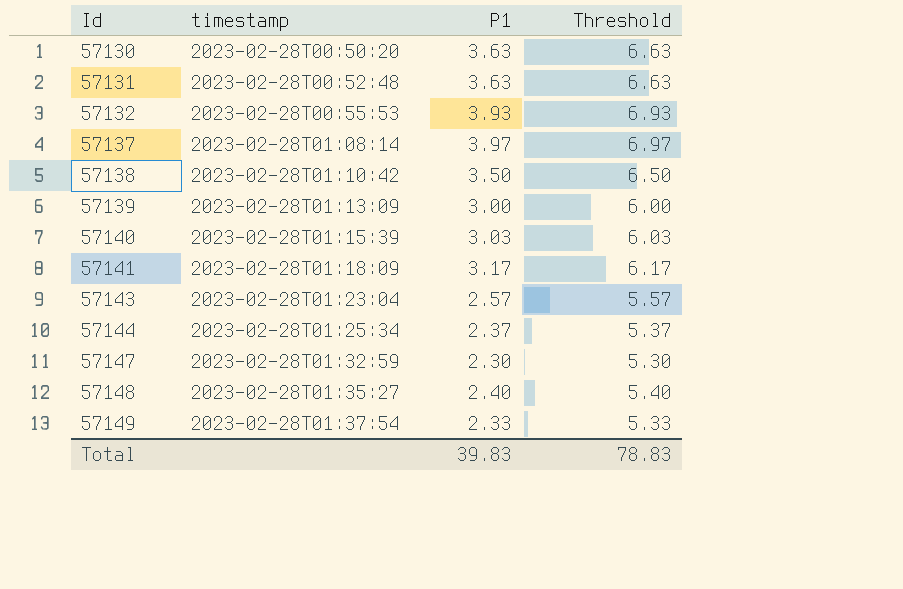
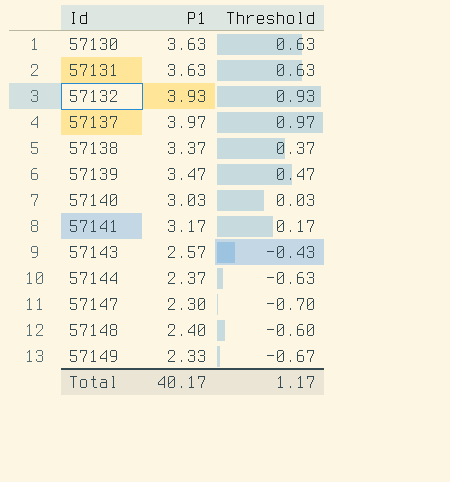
column timestamp | position: 2 -> none
column Threshold | formula: [P1] + 3 -> [P1] - 3
57138 | P1: 3.50 -> 3.37
57139 | P1: 3.00 -> 3.47
Total | P1: 39.83 -> 40.17
Total | Threshold: 78.83 -> 1.17

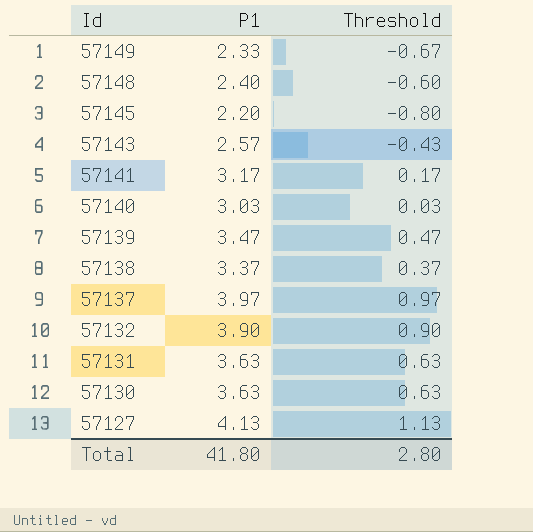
row order: Id ascending -> Id descending
row 57144: 2.37 | -0.63 -> none
row 57147: 2.30 | -0.70 -> none
row 57145: none -> 2.20 | -0.80
57132 | P1: 3.93 -> 3.90
57132 | Threshold: 0.93 -> 0.90
row 57127: none -> 4.13 | 1.13
Total | P1: 40.17 -> 41.80
Total | Threshold: 1.17 -> 2.80

